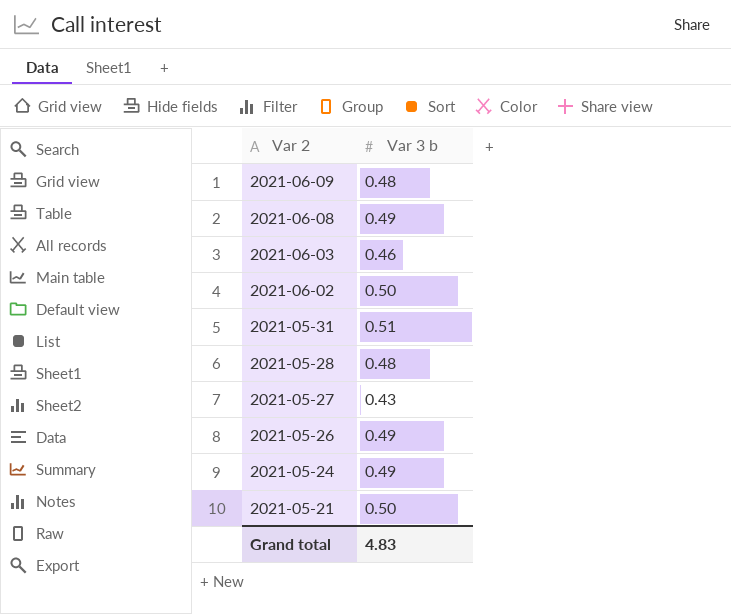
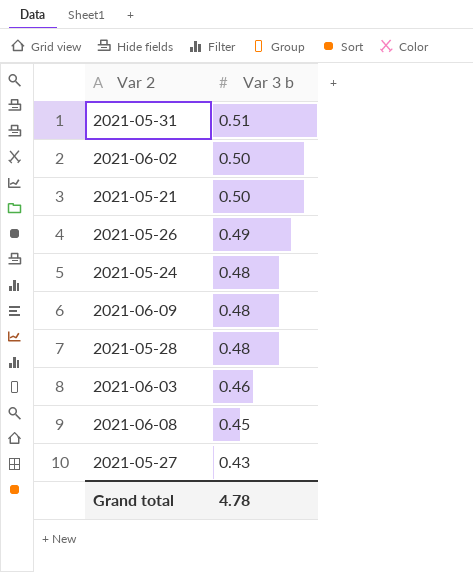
row order: Var 2 descending -> Var 3 b descending
2021-05-24 | Var 3 b: 0.49 -> 0.48
2021-06-08 | Var 3 b: 0.49 -> 0.45
Grand total | Var 3 b: 4.83 -> 4.78

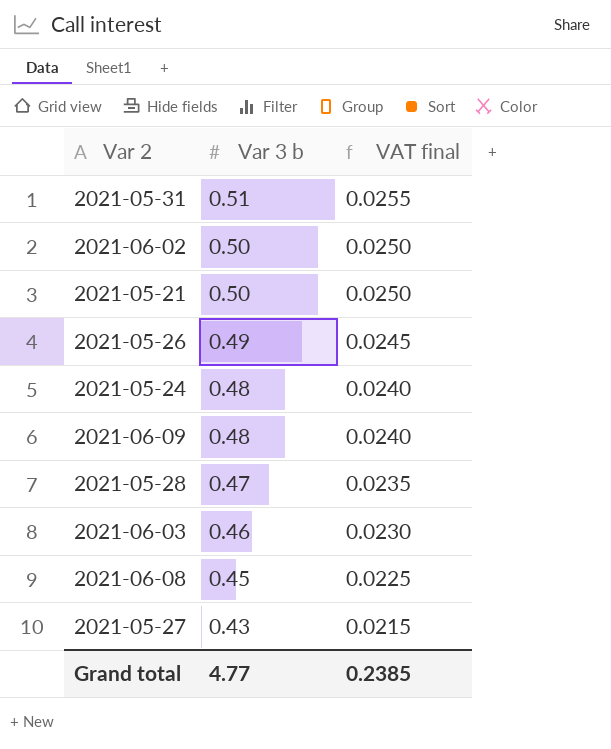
column VAT final | formula: none -> [Var 3 b] * 0.05
2021-05-28 | Var 3 b: 0.48 -> 0.47
Grand total | Var 3 b: 4.78 -> 4.77

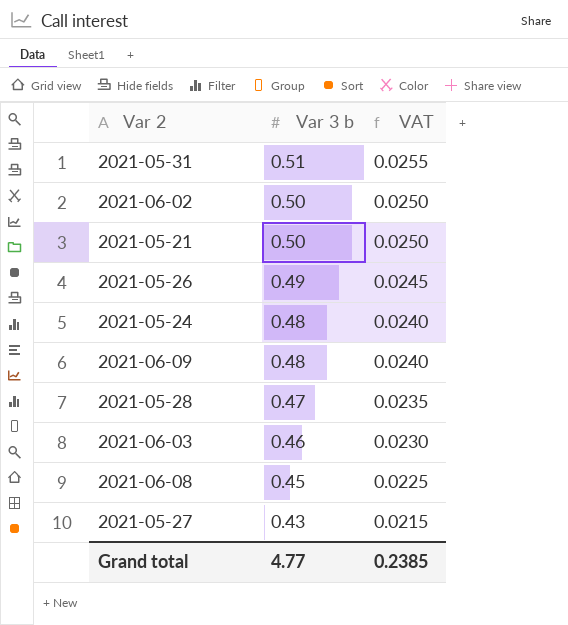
column name: VAT final -> VAT

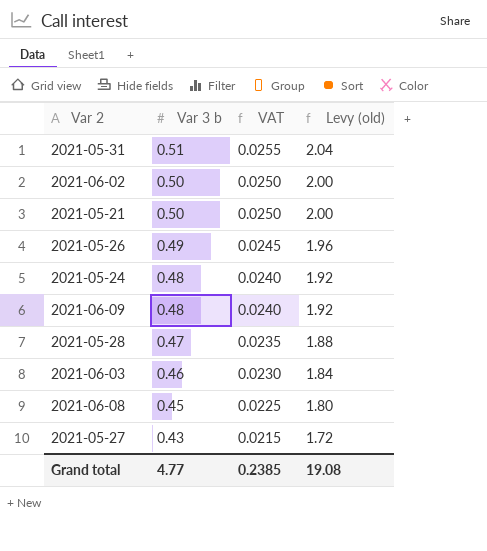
column Levy (old) | formula: none -> [Var 3 b] * 4

